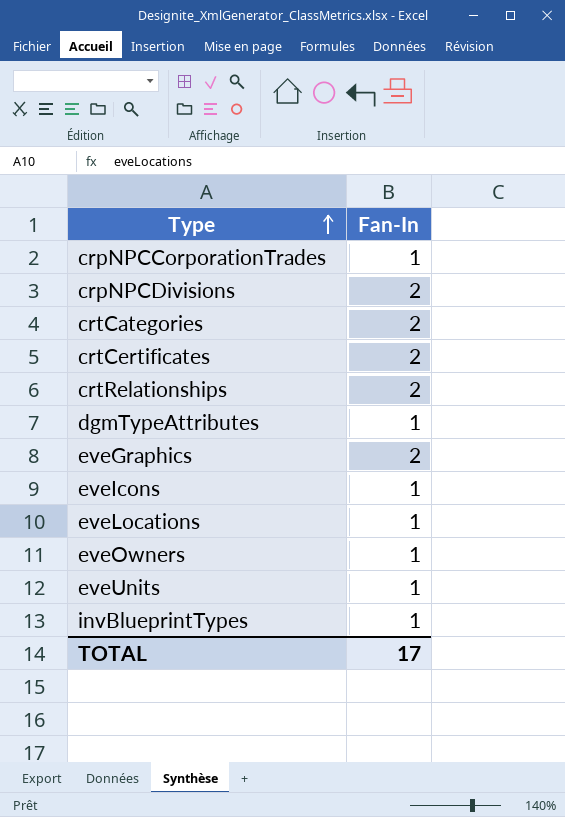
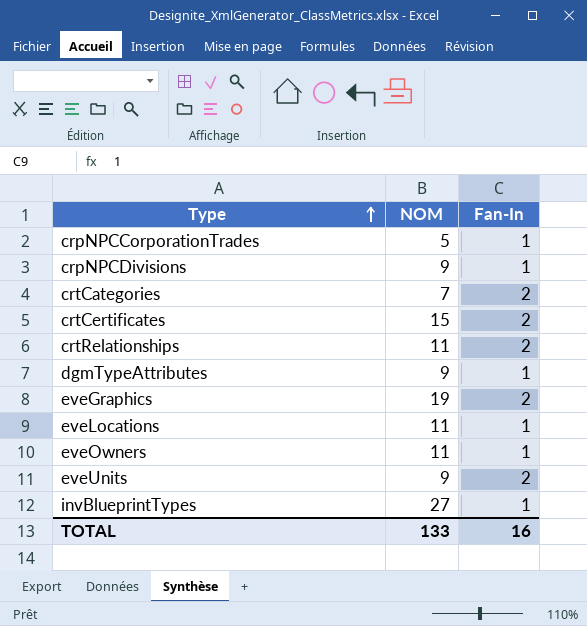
column NOM | position: none -> 2
row eveIcons: 1 -> none
crpNPCDivisions | Fan-In: 2 -> 1
eveUnits | Fan-In: 1 -> 2
TOTAL | Fan-In: 17 -> 16

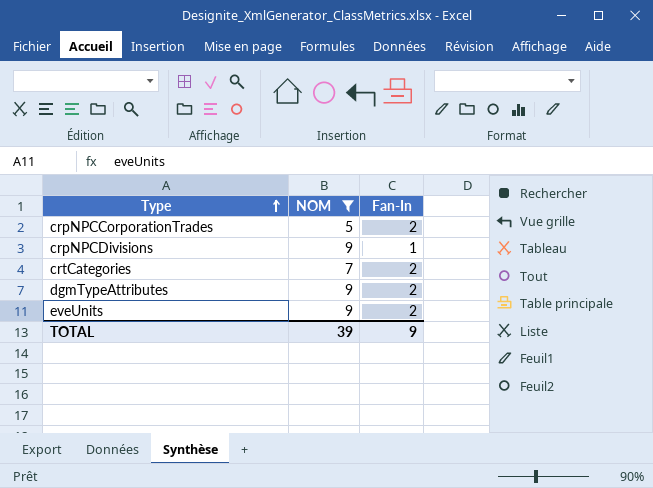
filter: none -> NOM <= 9
crpNPCCorporationTrades | Fan-In: 1 -> 2
dgmTypeAttributes | Fan-In: 1 -> 2
TOTAL | NOM: 133 -> 39
TOTAL | Fan-In: 16 -> 9

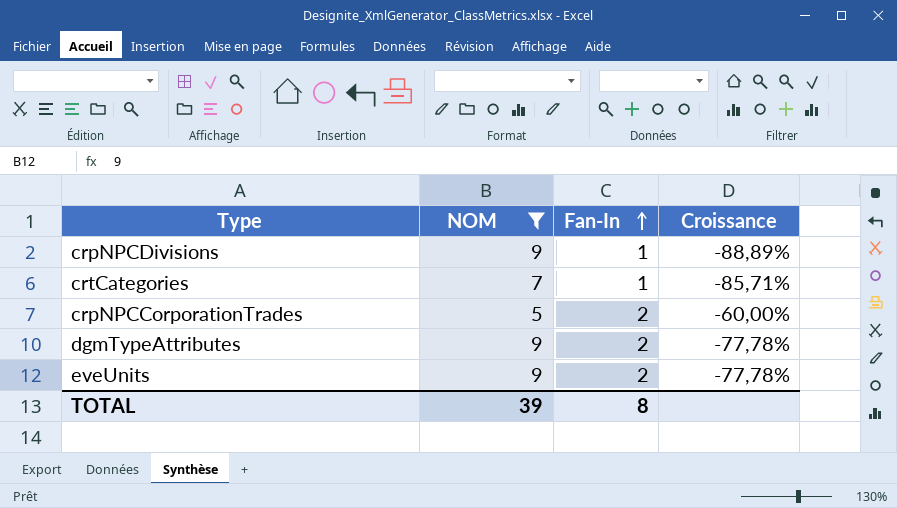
row order: Type ascending -> Fan-In ascending
column Croissance | formula: none -> ([Fan-In] - [NOM]) / [NOM]
crtCategories | Fan-In: 2 -> 1
TOTAL | Fan-In: 9 -> 8

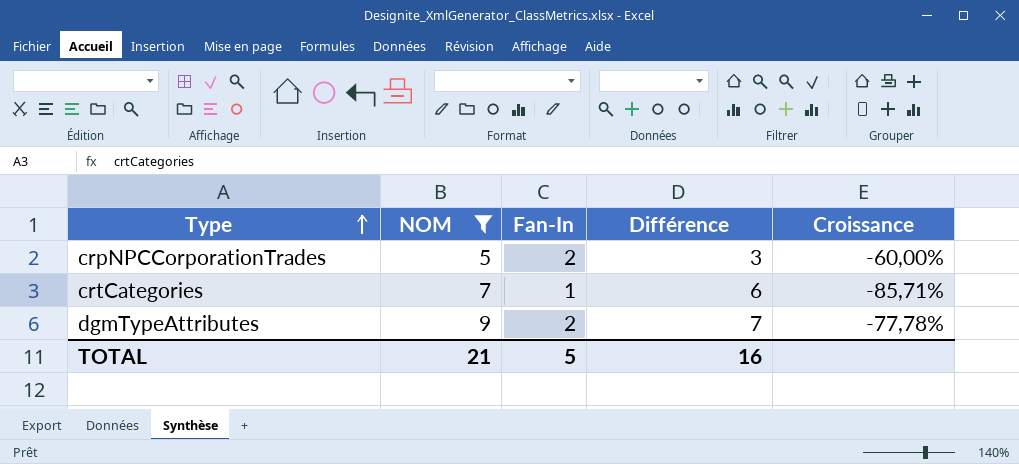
row order: Fan-In ascending -> Type ascending
column Différence | formula: none -> [NOM] - [Fan-In]
row crpNPCDivisions: 9 | 1 | -88,89% -> none
row eveUnits: 9 | 2 | -77,78% -> none
TOTAL | NOM: 39 -> 21
TOTAL | Fan-In: 8 -> 5

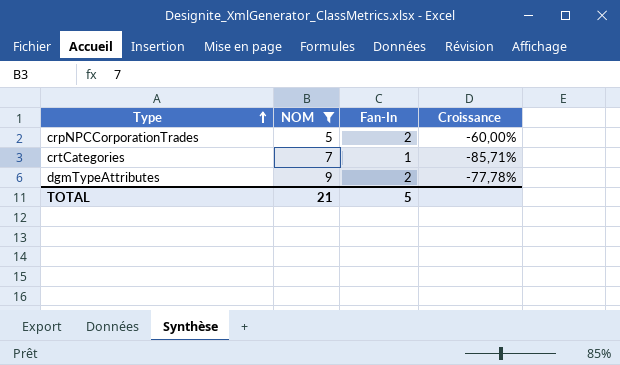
column Différence | formula: [NOM] - [Fan-In] -> none

